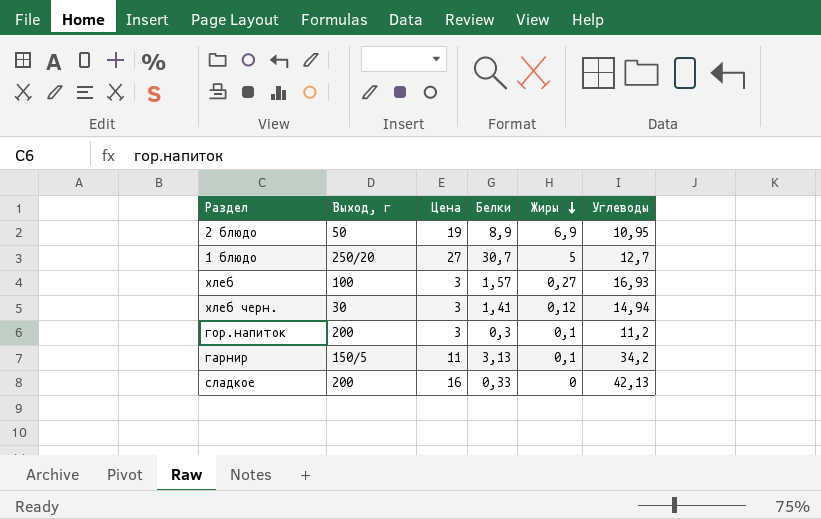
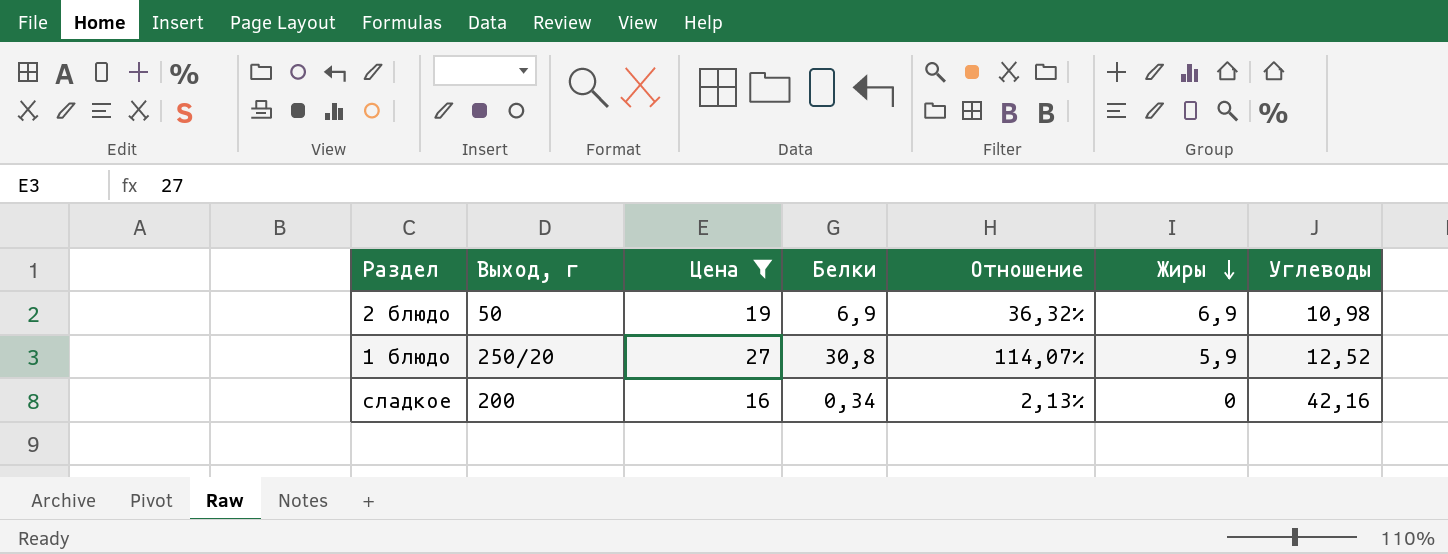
filter: none -> Цена >= 16
column Отношение | formula: none -> [Белки] / [Цена]
2 блюдо | Белки: 8,9 -> 6,9
2 блюдо | Углеводы: 10,95 -> 10,98
1 блюдо | Белки: 30,7 -> 30,8
1 блюдо | Жиры: 5 -> 5,9
1 блюдо | Углеводы: 12,7 -> 12,52
сладкое | Белки: 0,33 -> 0,34
сладкое | Углеводы: 42,13 -> 42,16

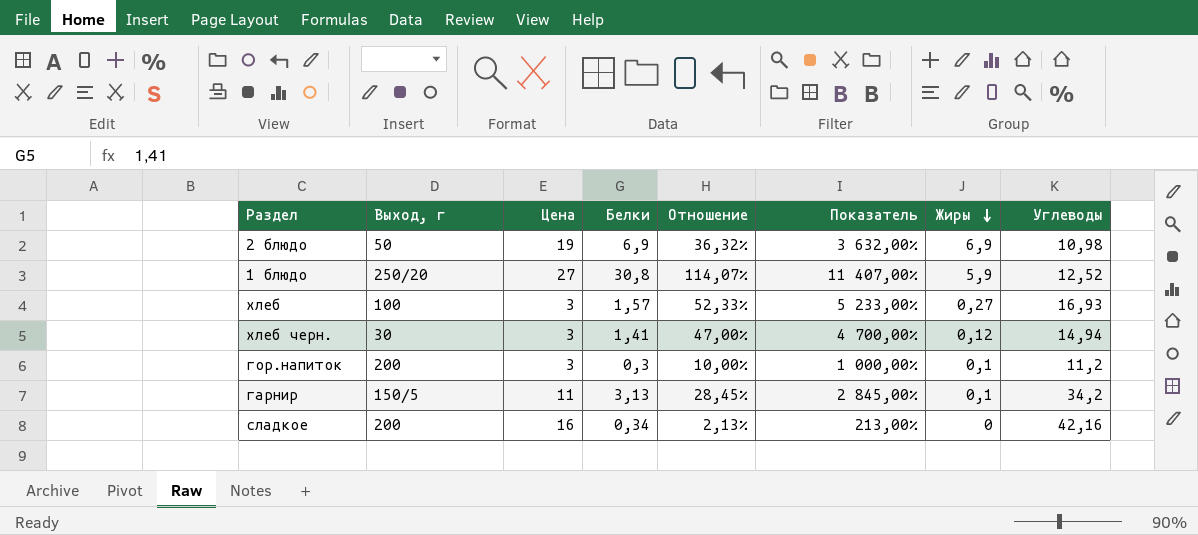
filter: Цена >= 16 -> none
column Показатель | formula: none -> [Отношение] * 100

